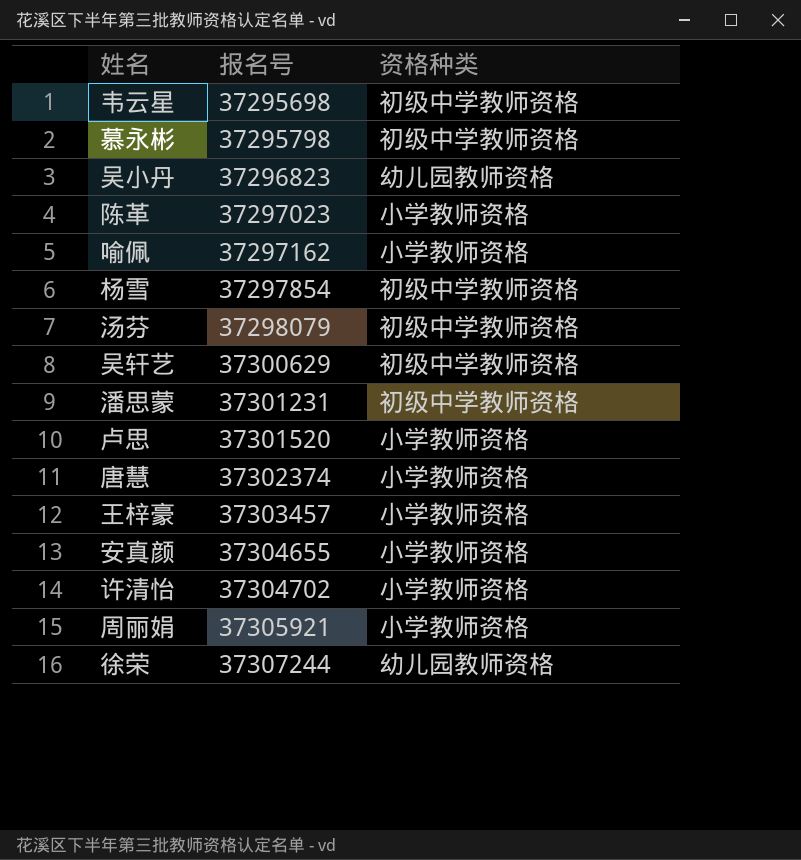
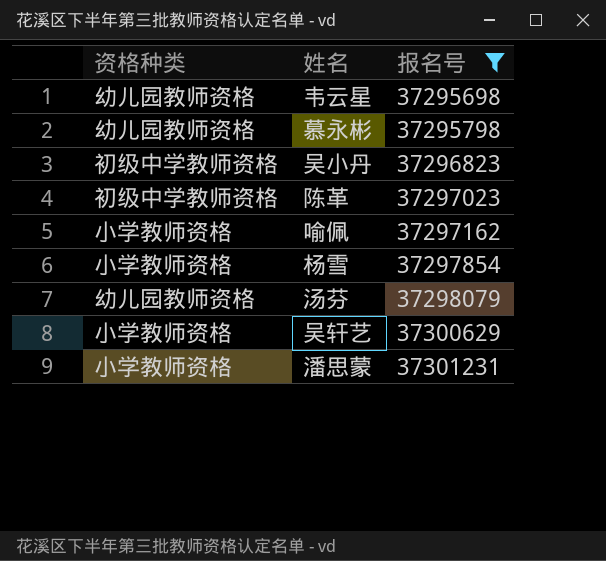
filter: none -> 报名号 <= 37301231
column 资格种类 | position: 3 -> 1
韦云星 | 资格种类: 初级中学教师资格 -> 幼儿园教师资格
慕永彬 | 资格种类: 初级中学教师资格 -> 幼儿园教师资格
吴小丹 | 资格种类: 幼儿园教师资格 -> 初级中学教师资格
陈革 | 资格种类: 小学教师资格 -> 初级中学教师资格
杨雪 | 资格种类: 初级中学教师资格 -> 小学教师资格
汤芬 | 资格种类: 初级中学教师资格 -> 幼儿园教师资格
吴轩艺 | 资格种类: 初级中学教师资格 -> 小学教师资格
潘思蒙 | 资格种类: 初级中学教师资格 -> 小学教师资格

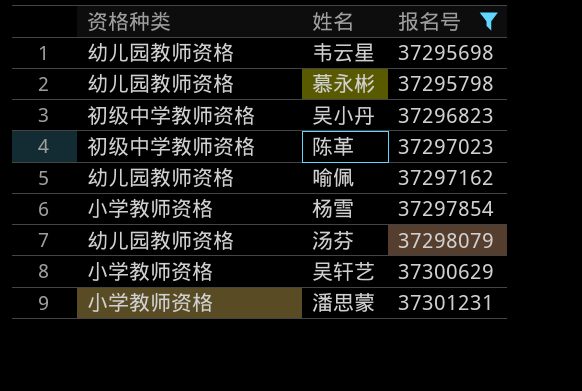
喻佩 | 资格种类: 小学教师资格 -> 幼儿园教师资格

